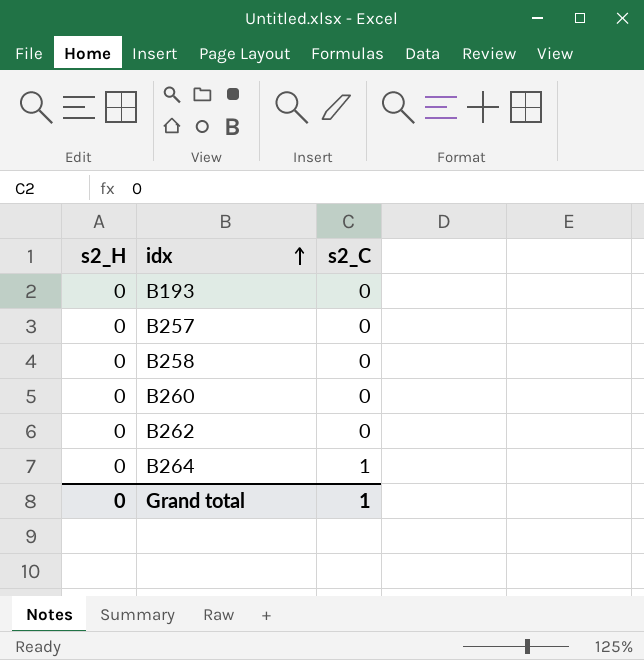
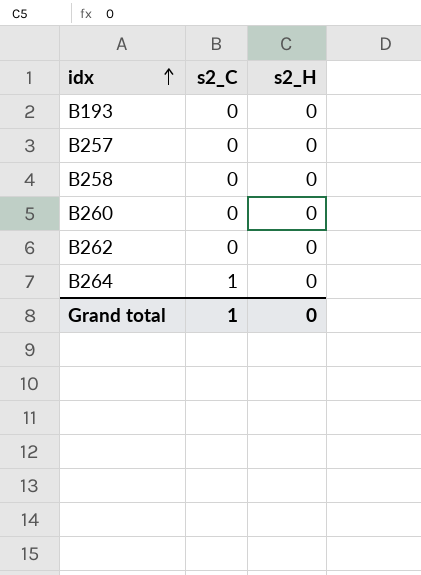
column s2_H | position: 1 -> 3

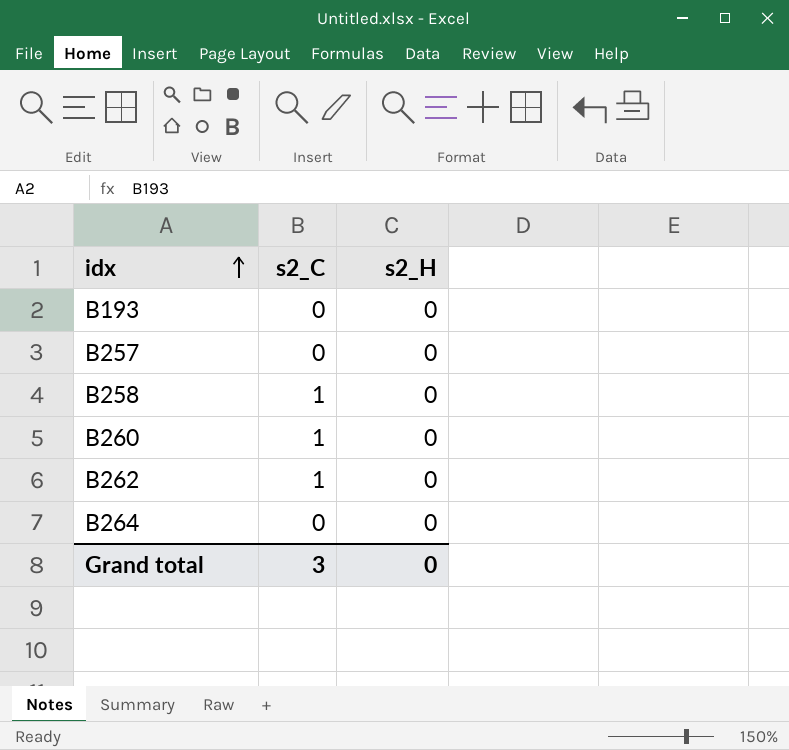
B258 | s2_C: 0 -> 1
B260 | s2_C: 0 -> 1
B262 | s2_C: 0 -> 1
B264 | s2_C: 1 -> 0
Grand total | s2_C: 1 -> 3

